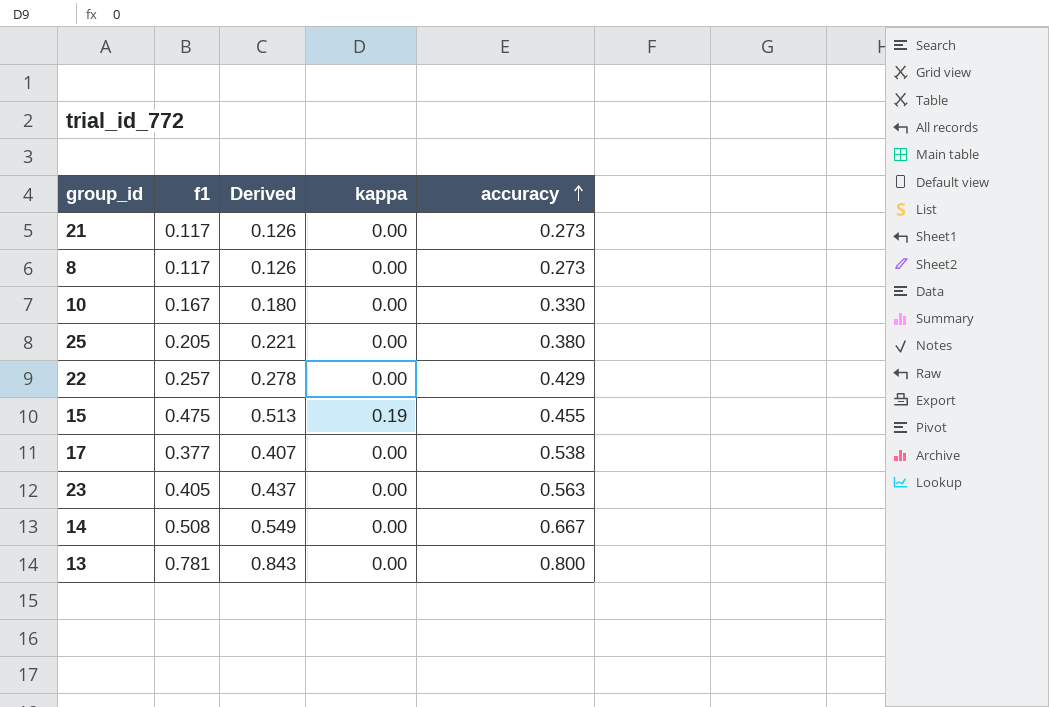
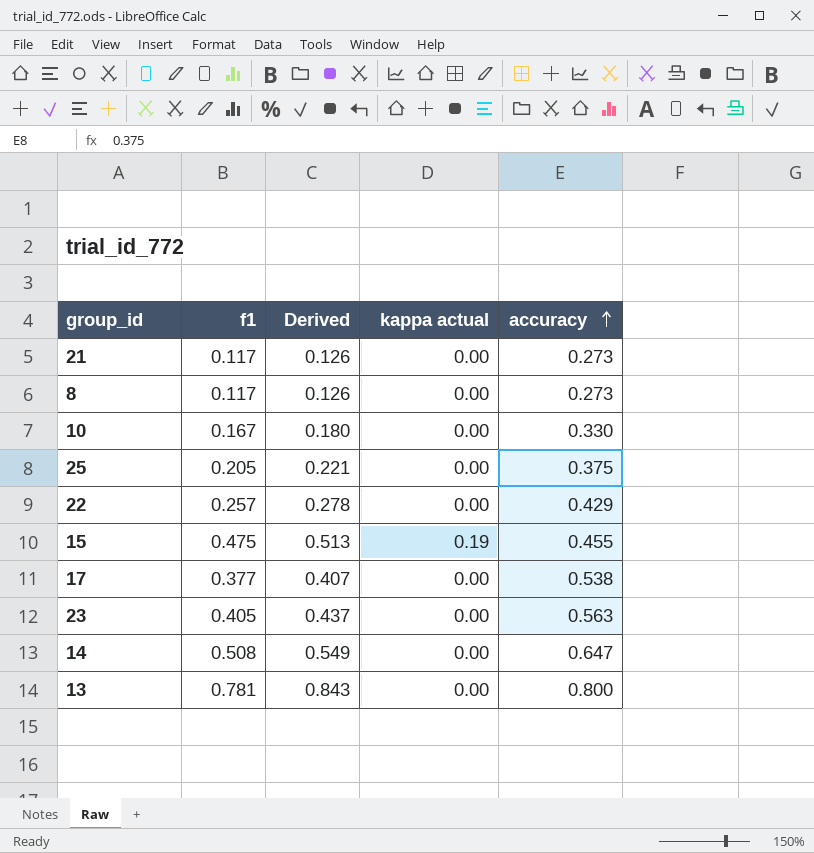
column name: kappa -> kappa actual
25 | accuracy: 0.380 -> 0.375
14 | accuracy: 0.667 -> 0.647

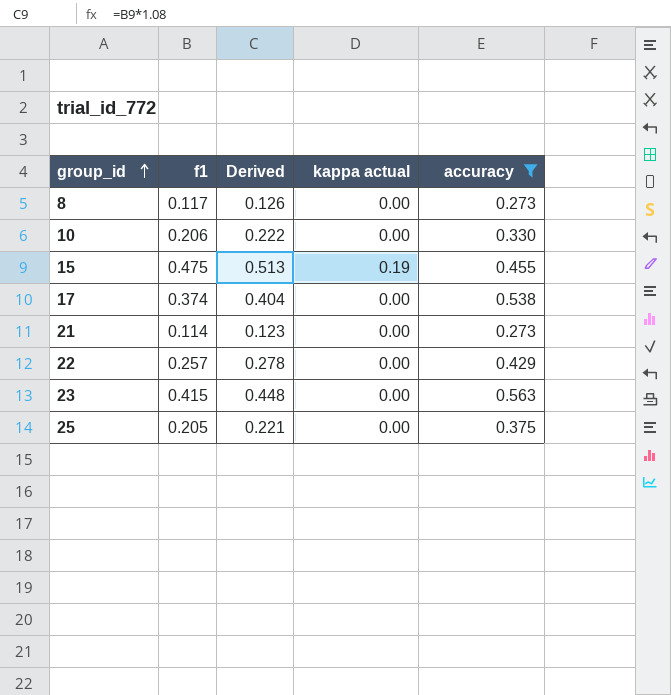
filter: none -> accuracy <= 0.563
row order: accuracy ascending -> group_id ascending
10 | f1: 0.167 -> 0.206
10 | Derived: 0.180 -> 0.222
17 | f1: 0.377 -> 0.374
17 | Derived: 0.407 -> 0.404
21 | f1: 0.117 -> 0.114
21 | Derived: 0.126 -> 0.123
23 | f1: 0.405 -> 0.415
23 | Derived: 0.437 -> 0.448

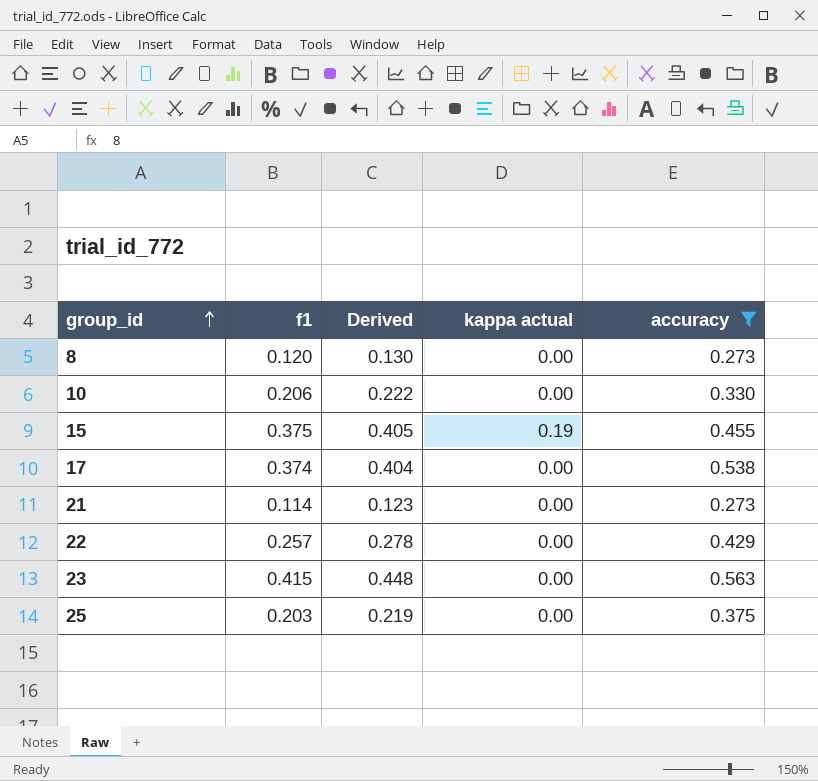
8 | f1: 0.117 -> 0.120
8 | Derived: 0.126 -> 0.130
15 | f1: 0.475 -> 0.375
15 | Derived: 0.513 -> 0.405
25 | f1: 0.205 -> 0.203
25 | Derived: 0.221 -> 0.219

